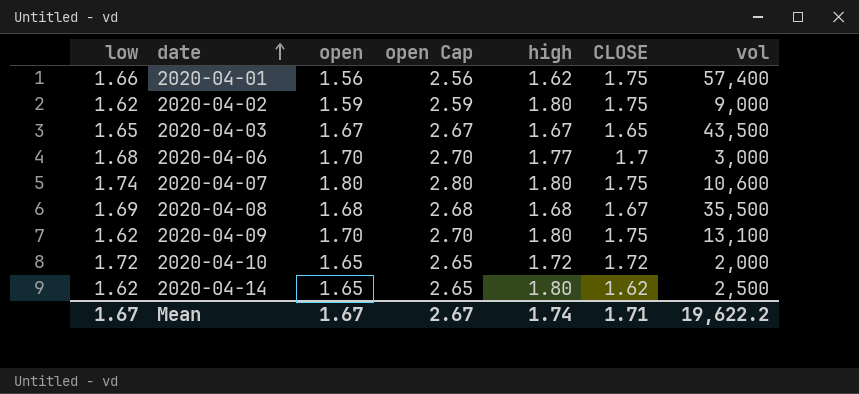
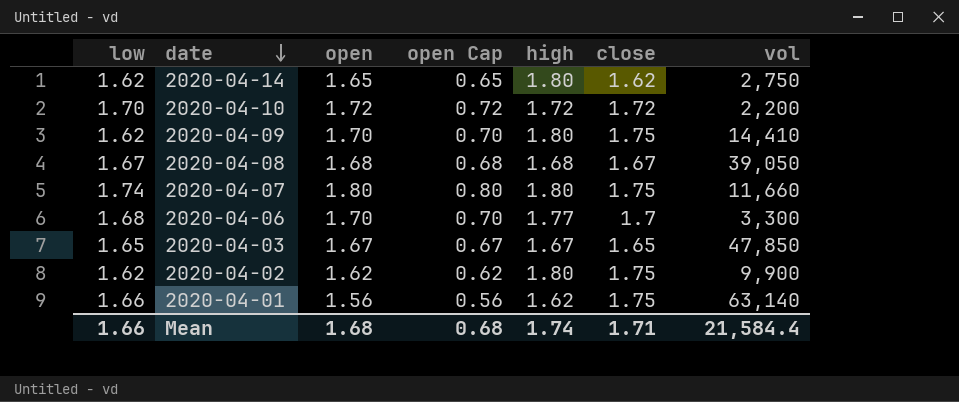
row order: date ascending -> date descending
column open Cap | formula: [open] + 1 -> [open] - 1
column name: CLOSE -> close
2020-04-14 | vol: 2,500 -> 2,750
2020-04-10 | low: 1.72 -> 1.70
2020-04-10 | open: 1.65 -> 1.72
2020-04-10 | vol: 2,000 -> 2,200
2020-04-09 | vol: 13,100 -> 14,410
2020-04-08 | low: 1.69 -> 1.67
2020-04-08 | vol: 35,500 -> 39,050
2020-04-07 | vol: 10,600 -> 11,660
2020-04-06 | vol: 3,000 -> 3,300
2020-04-03 | vol: 43,500 -> 47,850
2020-04-02 | open: 1.59 -> 1.62
2020-04-02 | vol: 9,000 -> 9,900
2020-04-01 | vol: 57,400 -> 63,140
Mean | low: 1.67 -> 1.66
Mean | open: 1.67 -> 1.68
Mean | open Cap: 2.67 -> 0.68
Mean | vol: 19,622.2 -> 21,584.4

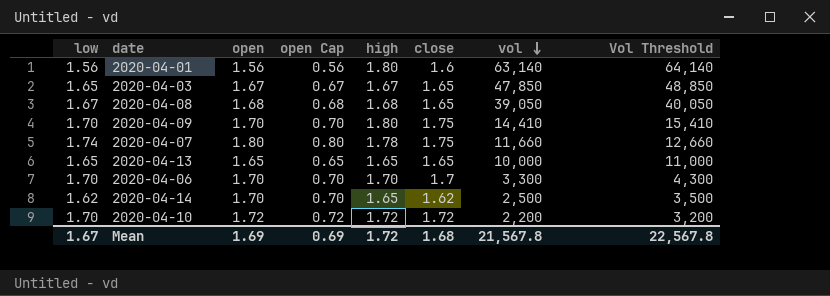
row order: date descending -> vol descending
column Vol Threshold | formula: none -> [vol] + 1000
row 2020-04-02: 1.62 | 1.62 | 0.62 | 1.80 | 1.75 | 9,900 -> none
2020-04-01 | low: 1.66 -> 1.56
2020-04-01 | high: 1.62 -> 1.80
2020-04-01 | close: 1.75 -> 1.6
2020-04-08 | close: 1.67 -> 1.65
2020-04-09 | low: 1.62 -> 1.70
2020-04-07 | high: 1.80 -> 1.78
row 2020-04-13: none -> 1.65 | 1.65 | 0.65 | 1.65 | 1.65 | 10,000 | 11,000
2020-04-06 | low: 1.68 -> 1.70
2020-04-06 | high: 1.77 -> 1.70
2020-04-14 | open: 1.65 -> 1.70
2020-04-14 | open Cap: 0.65 -> 0.70
2020-04-14 | high: 1.80 -> 1.65
2020-04-14 | vol: 2,750 -> 2,500
Mean | low: 1.66 -> 1.67
Mean | open: 1.68 -> 1.69
Mean | open Cap: 0.68 -> 0.69
Mean | high: 1.74 -> 1.72
Mean | close: 1.71 -> 1.68
Mean | vol: 21,584.4 -> 21,567.8

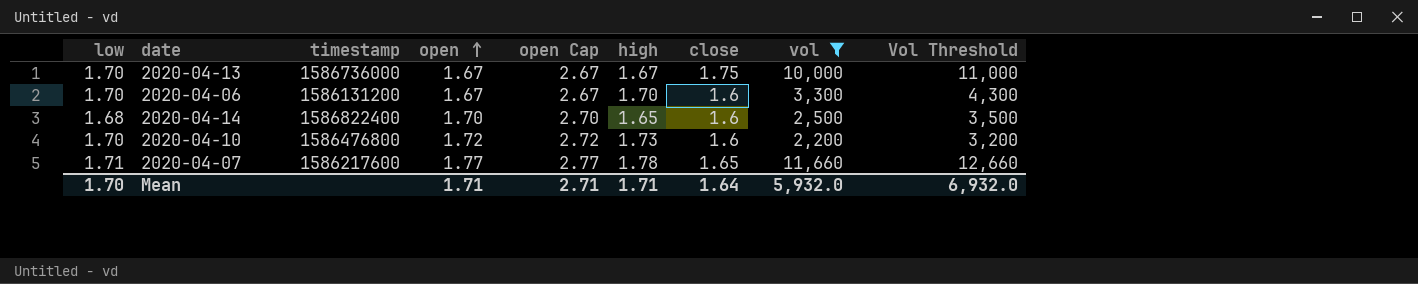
filter: none -> vol <= 11,660
row order: vol descending -> open ascending
column timestamp | position: none -> 3
column open Cap | formula: [open] - 1 -> [open] + 1
2020-04-13 | low: 1.65 -> 1.70
2020-04-13 | open: 1.65 -> 1.67
2020-04-13 | high: 1.65 -> 1.67
2020-04-13 | close: 1.65 -> 1.75
2020-04-06 | open: 1.70 -> 1.67
2020-04-06 | close: 1.7 -> 1.6
2020-04-14 | low: 1.62 -> 1.68
2020-04-14 | close: 1.62 -> 1.6
2020-04-10 | high: 1.72 -> 1.73
2020-04-10 | close: 1.72 -> 1.6
2020-04-07 | low: 1.74 -> 1.71
2020-04-07 | open: 1.80 -> 1.77
2020-04-07 | close: 1.75 -> 1.65
Mean | low: 1.67 -> 1.70
Mean | open: 1.69 -> 1.71
Mean | open Cap: 0.69 -> 2.71
Mean | high: 1.72 -> 1.71
Mean | close: 1.68 -> 1.64
Mean | vol: 21,567.8 -> 5,932.0
Mean | Vol Threshold: 22,567.8 -> 6,932.0

